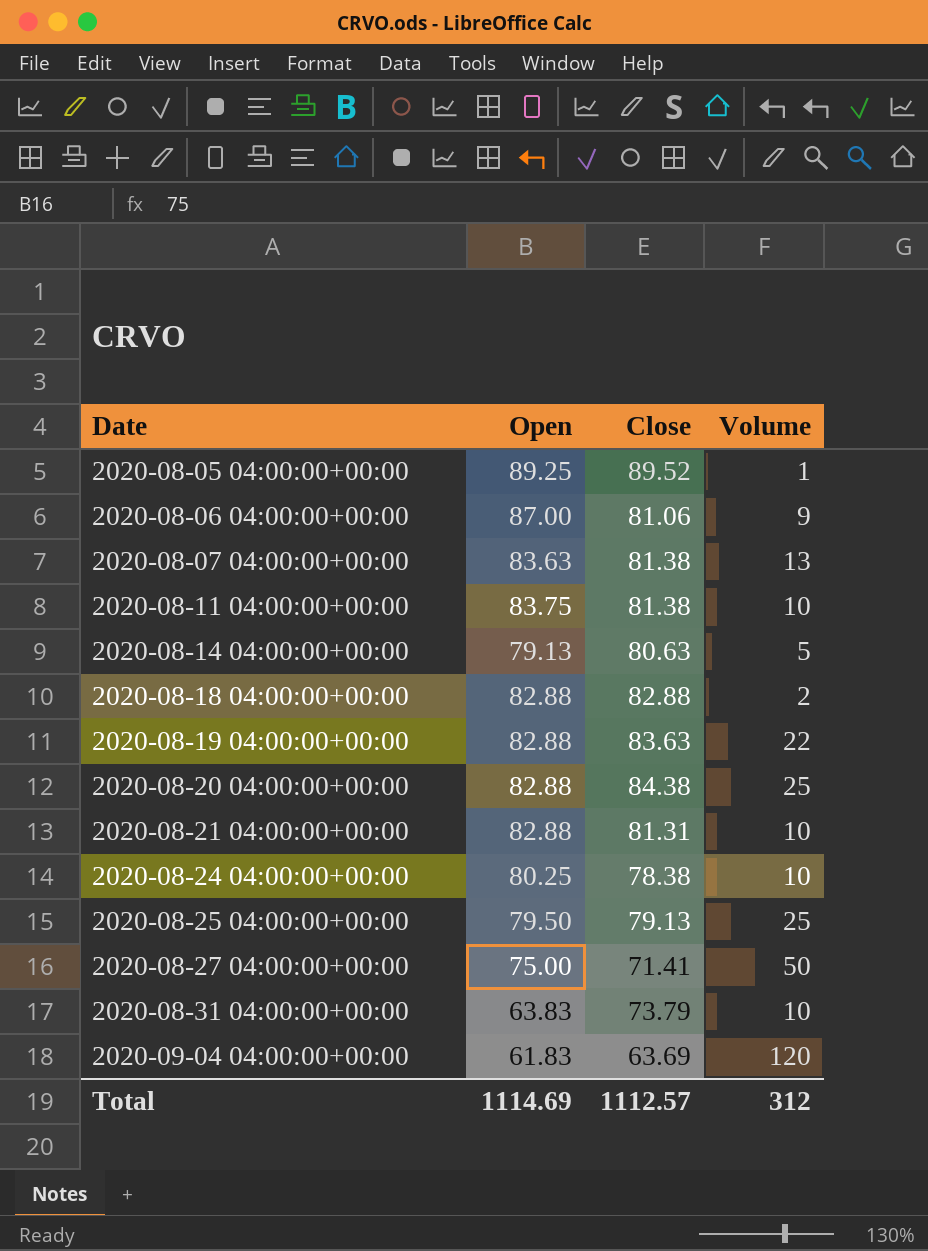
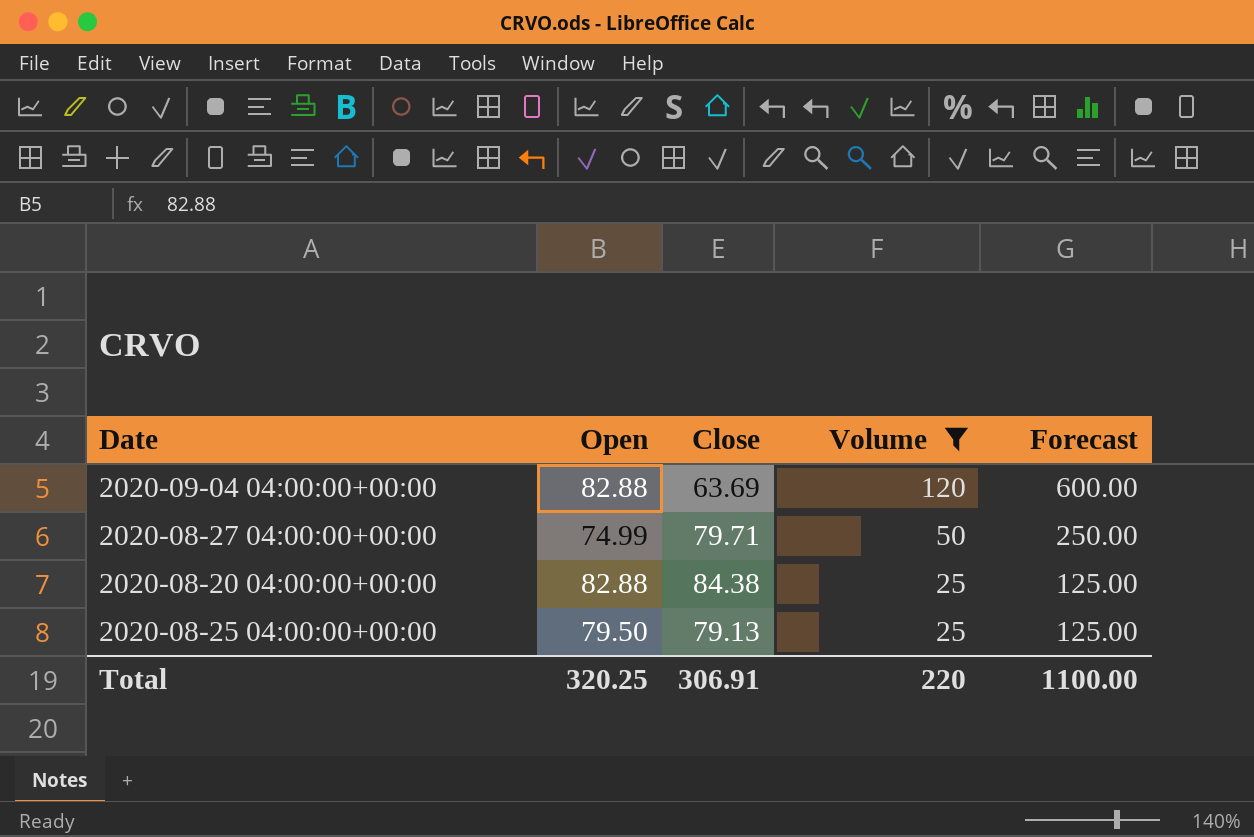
filter: none -> Volume >= 25
row order: Date ascending -> Volume descending
column Forecast | formula: none -> [Volume] * 5
2020-09-04 04:00:00+00:00 | Open: 61.83 -> 82.88
2020-08-27 04:00:00+00:00 | Open: 75.00 -> 74.99
2020-08-27 04:00:00+00:00 | Close: 71.41 -> 79.71
Total | Open: 1114.69 -> 320.25
Total | Close: 1112.57 -> 306.91
Total | Volume: 312 -> 220

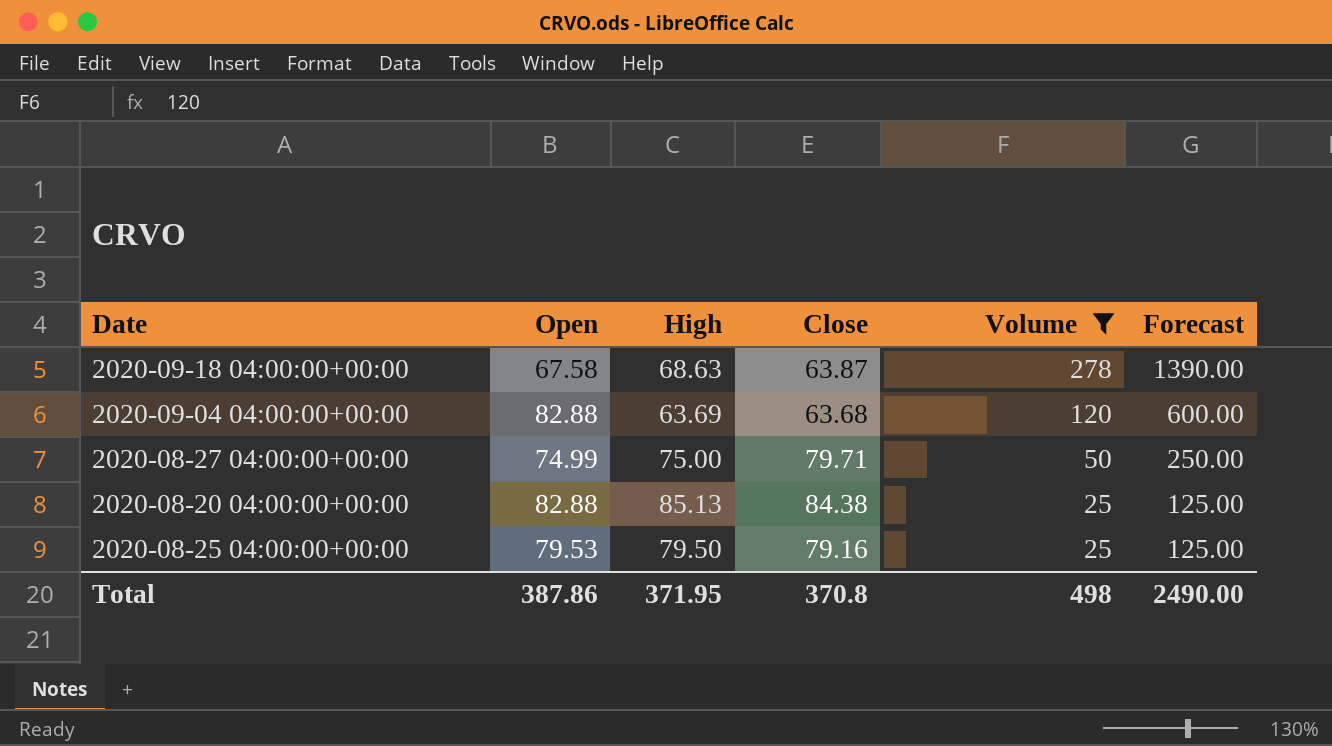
column High | position: none -> 3
row 2020-09-18 04:00:00+00:00: none -> 67.58 | 68.63 | 63.87 | 278 | 1390.00
2020-09-04 04:00:00+00:00 | Close: 63.69 -> 63.68
2020-08-25 04:00:00+00:00 | Open: 79.50 -> 79.53
2020-08-25 04:00:00+00:00 | Close: 79.13 -> 79.16
Total | Open: 320.25 -> 387.86
Total | Close: 306.91 -> 370.8
Total | Volume: 220 -> 498
Total | Forecast: 1100.00 -> 2490.00

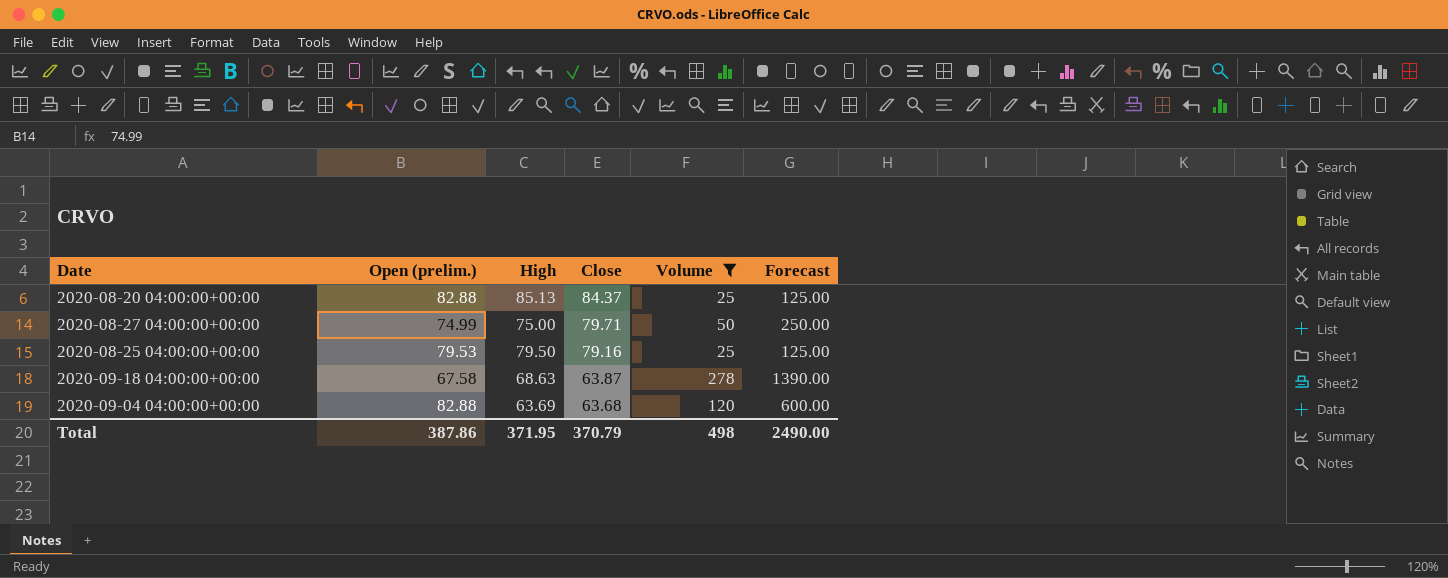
row order: Volume descending -> Close descending
column name: Open -> Open (prelim.)
2020-08-20 04:00:00+00:00 | Close: 84.38 -> 84.37
Total | Close: 370.8 -> 370.79

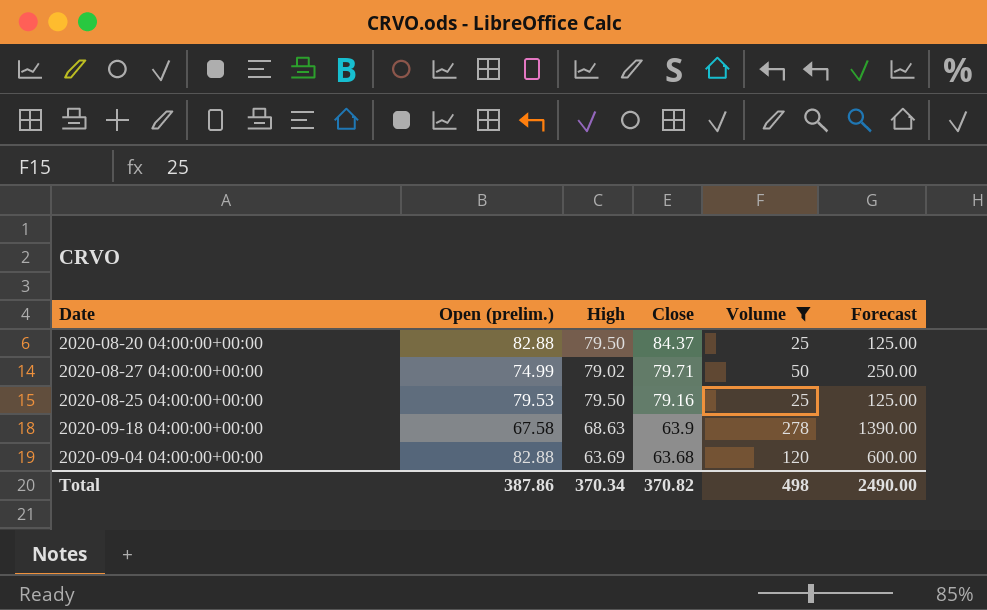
2020-08-20 04:00:00+00:00 | High: 85.13 -> 79.50
2020-08-27 04:00:00+00:00 | High: 75.00 -> 79.02
2020-09-18 04:00:00+00:00 | Close: 63.87 -> 63.9
Total | High: 371.95 -> 370.34
Total | Close: 370.79 -> 370.82

